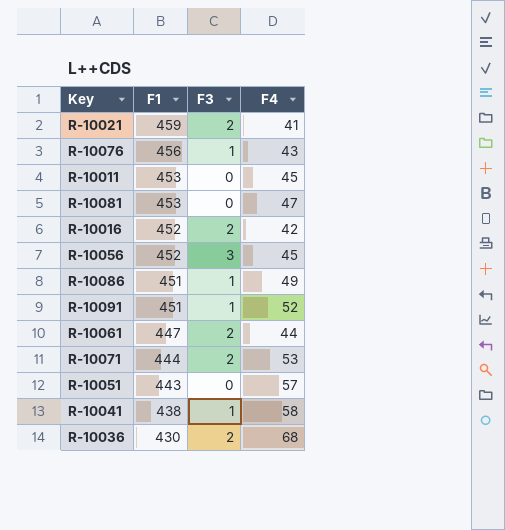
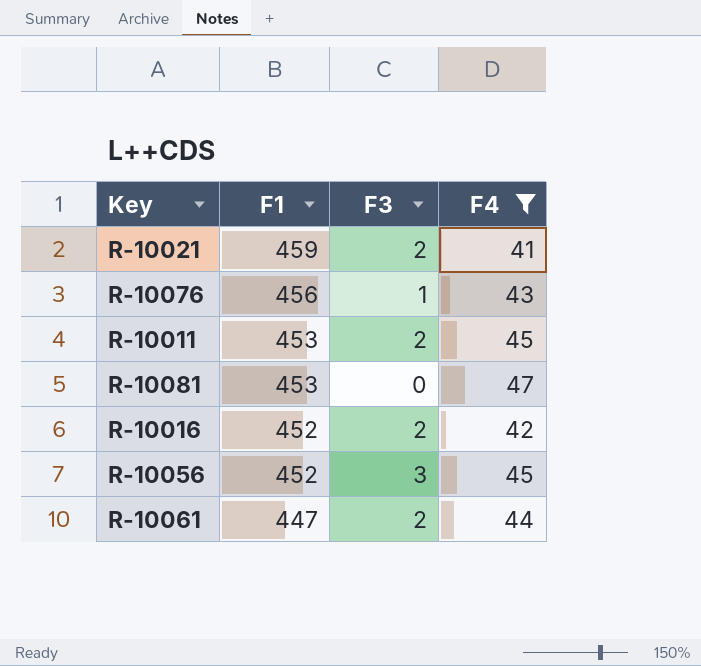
filter: none -> F4 <= 47
R-10011 | F3: 0 -> 2

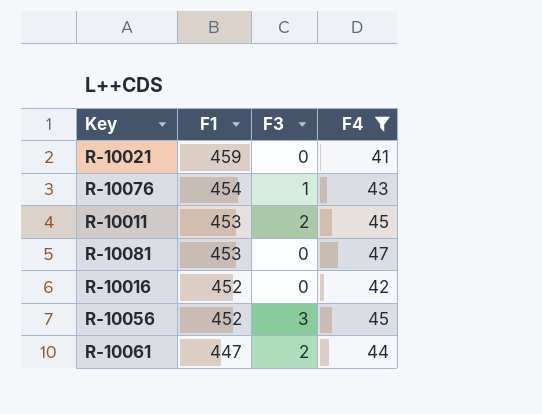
R-10021 | F3: 2 -> 0
R-10076 | F1: 456 -> 454
R-10016 | F3: 2 -> 0

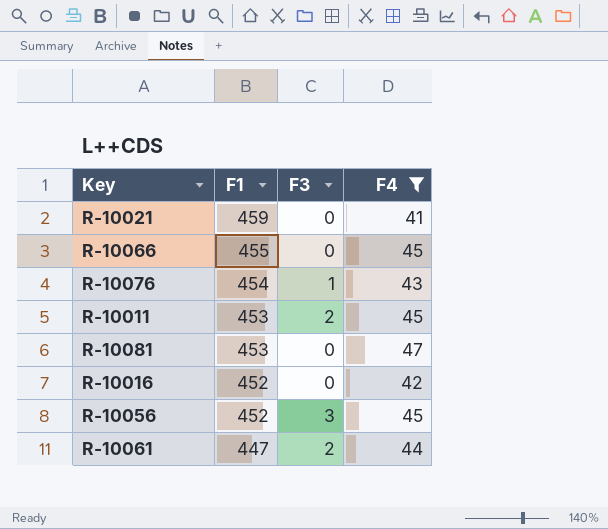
row R-10066: none -> 455 | 0 | 45

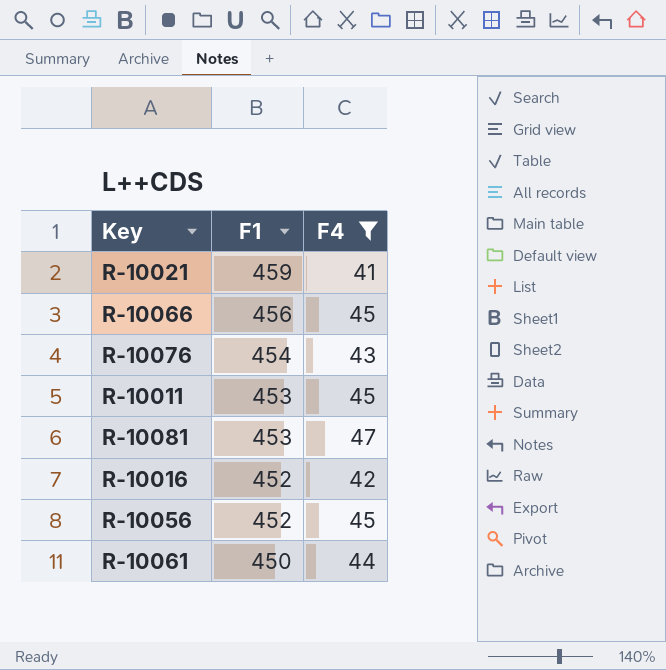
column F3 | position: 3 -> none
R-10066 | F1: 455 -> 456
R-10061 | F1: 447 -> 450

